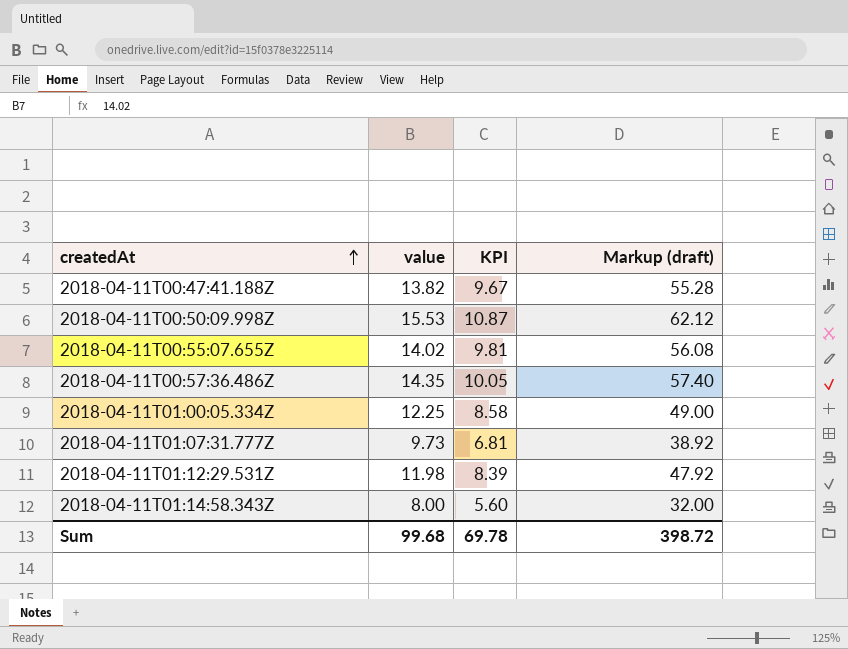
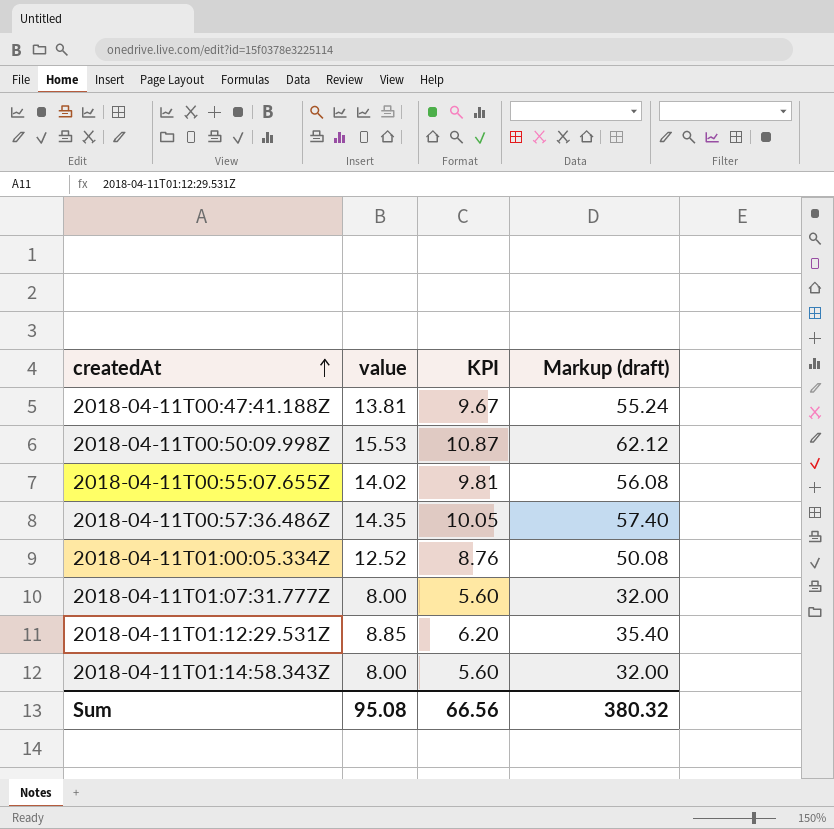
2018-04-11T00:47:41.188Z | value: 13.82 -> 13.81
2018-04-11T00:47:41.188Z | Markup (draft): 55.28 -> 55.24
2018-04-11T01:00:05.334Z | value: 12.25 -> 12.52
2018-04-11T01:00:05.334Z | KPI: 8.58 -> 8.76
2018-04-11T01:00:05.334Z | Markup (draft): 49.00 -> 50.08
2018-04-11T01:07:31.777Z | value: 9.73 -> 8.00
2018-04-11T01:07:31.777Z | KPI: 6.81 -> 5.60
2018-04-11T01:07:31.777Z | Markup (draft): 38.92 -> 32.00
2018-04-11T01:12:29.531Z | value: 11.98 -> 8.85
2018-04-11T01:12:29.531Z | KPI: 8.39 -> 6.20
2018-04-11T01:12:29.531Z | Markup (draft): 47.92 -> 35.40
Sum | value: 99.68 -> 95.08
Sum | KPI: 69.78 -> 66.56
Sum | Markup (draft): 398.72 -> 380.32

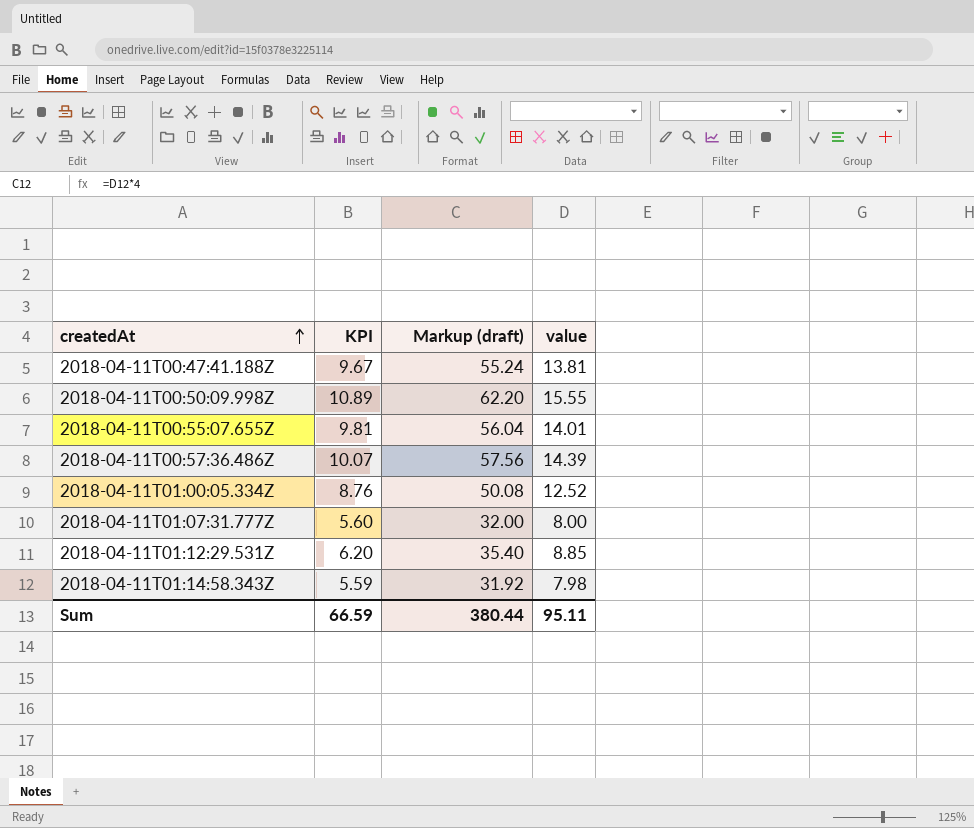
column value | position: 2 -> 4
2018-04-11T00:50:09.998Z | KPI: 10.87 -> 10.89
2018-04-11T00:50:09.998Z | Markup (draft): 62.12 -> 62.20
2018-04-11T00:50:09.998Z | value: 15.53 -> 15.55
2018-04-11T00:55:07.655Z | Markup (draft): 56.08 -> 56.04
2018-04-11T00:55:07.655Z | value: 14.02 -> 14.01
2018-04-11T00:57:36.486Z | KPI: 10.05 -> 10.07
2018-04-11T00:57:36.486Z | Markup (draft): 57.40 -> 57.56
2018-04-11T00:57:36.486Z | value: 14.35 -> 14.39
2018-04-11T01:14:58.343Z | KPI: 5.60 -> 5.59
2018-04-11T01:14:58.343Z | Markup (draft): 32.00 -> 31.92
2018-04-11T01:14:58.343Z | value: 8.00 -> 7.98
Sum | KPI: 66.56 -> 66.59
Sum | Markup (draft): 380.32 -> 380.44
Sum | value: 95.08 -> 95.11

